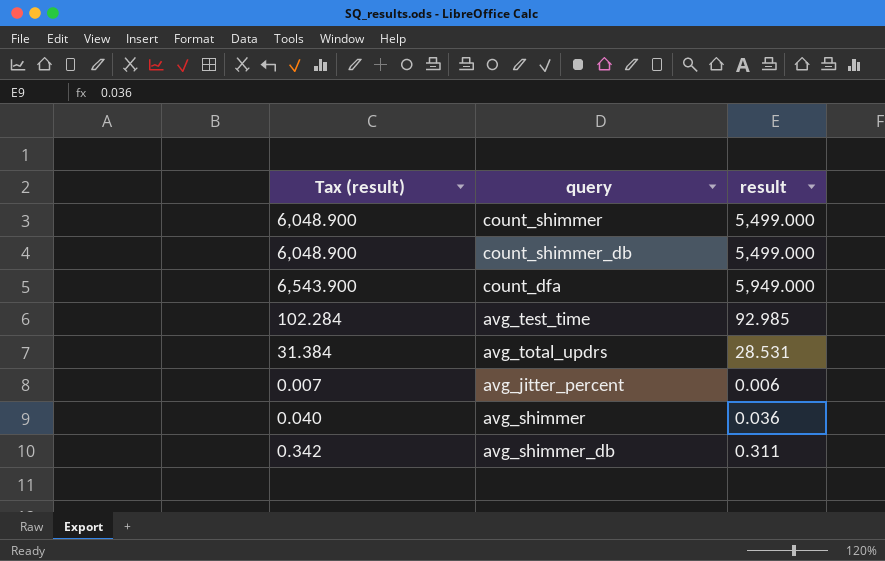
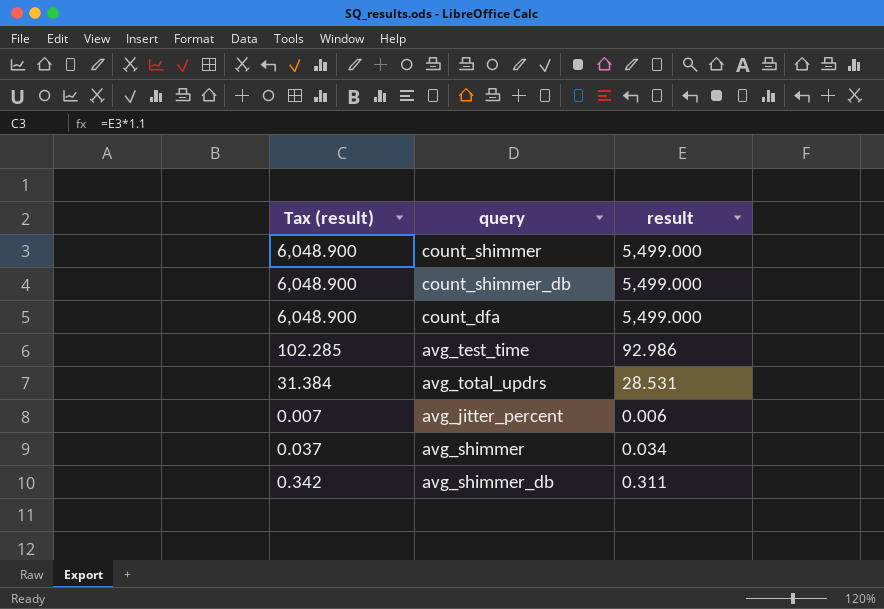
count_dfa | Tax (result): 6,543.900 -> 6,048.900
count_dfa | result: 5,949.000 -> 5,499.000
avg_test_time | Tax (result): 102.284 -> 102.285
avg_test_time | result: 92.985 -> 92.986
avg_shimmer | Tax (result): 0.040 -> 0.037
avg_shimmer | result: 0.036 -> 0.034

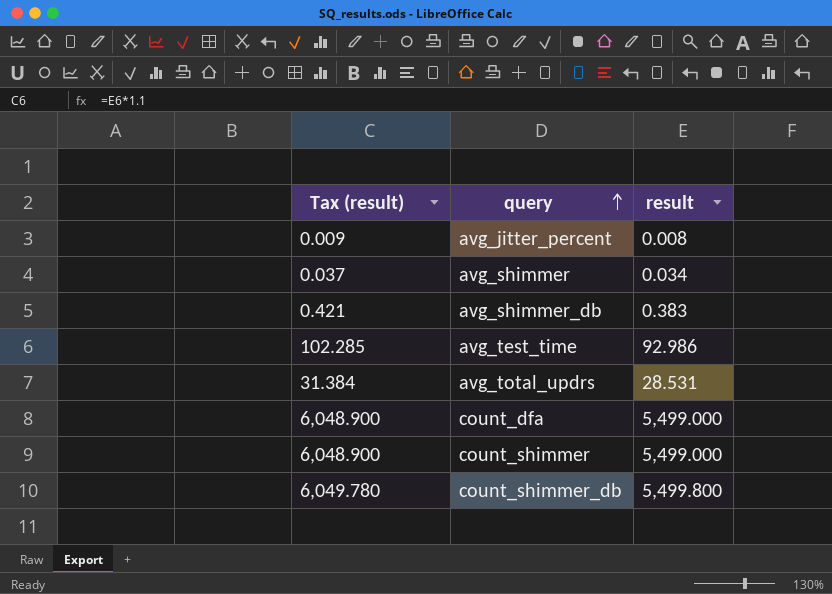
row order: none -> query ascending
avg_jitter_percent | Tax (result): 0.007 -> 0.009
avg_jitter_percent | result: 0.006 -> 0.008
avg_shimmer_db | Tax (result): 0.342 -> 0.421
avg_shimmer_db | result: 0.311 -> 0.383
count_shimmer_db | Tax (result): 6,048.900 -> 6,049.780
count_shimmer_db | result: 5,499.000 -> 5,499.800

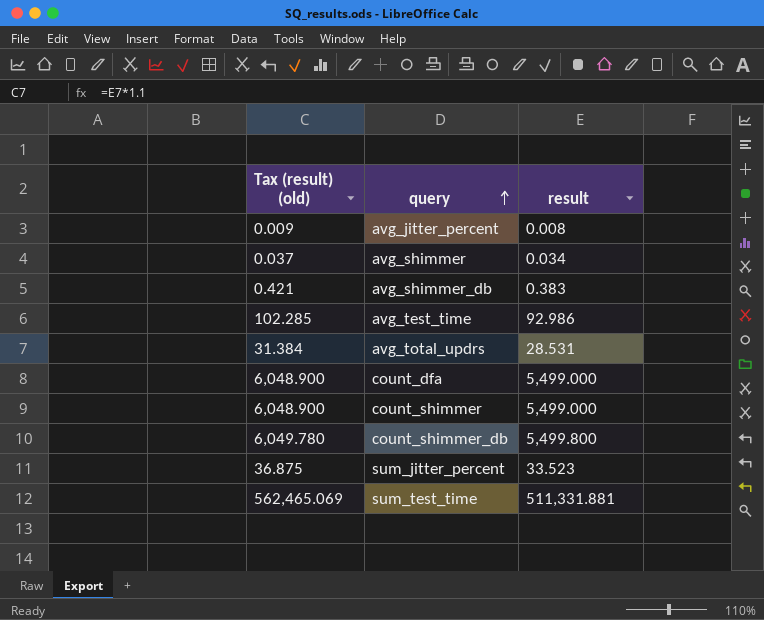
column name: Tax (result) -> Tax (result) (old)
row sum_jitter_percent: none -> 36.875 | 33.523
row sum_test_time: none -> 562,465.069 | 511,331.881

